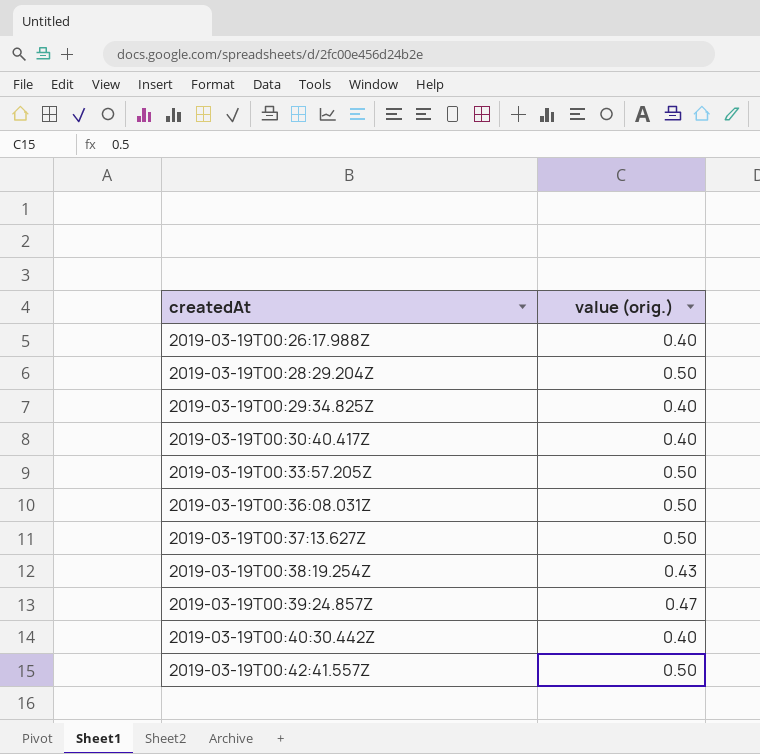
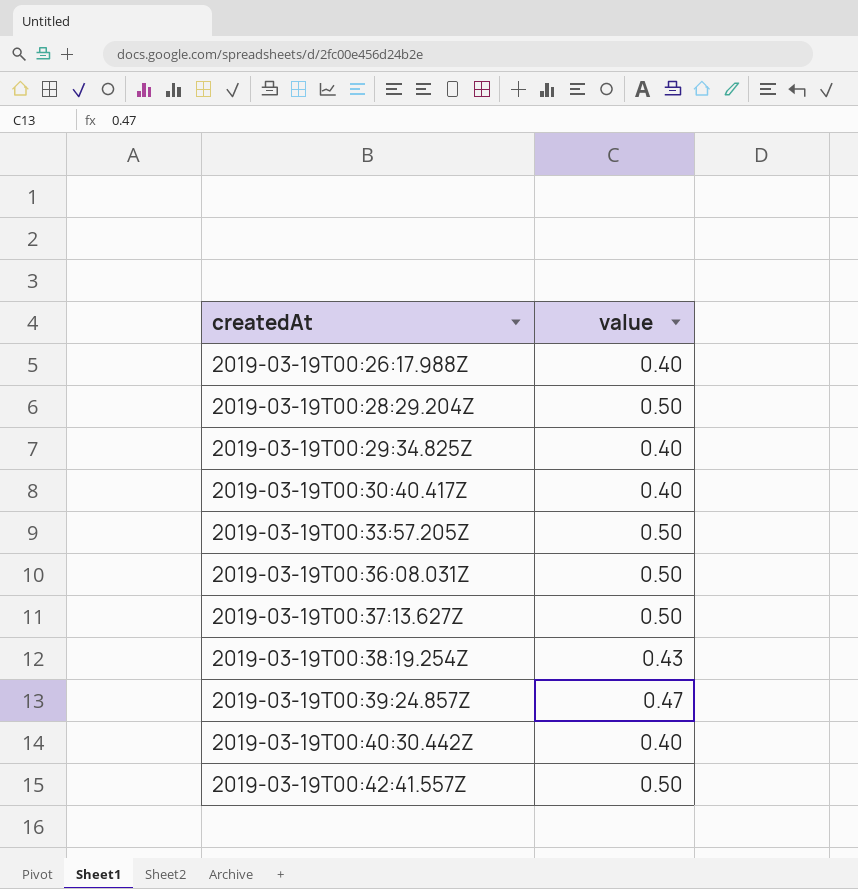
column name: value (orig.) -> value

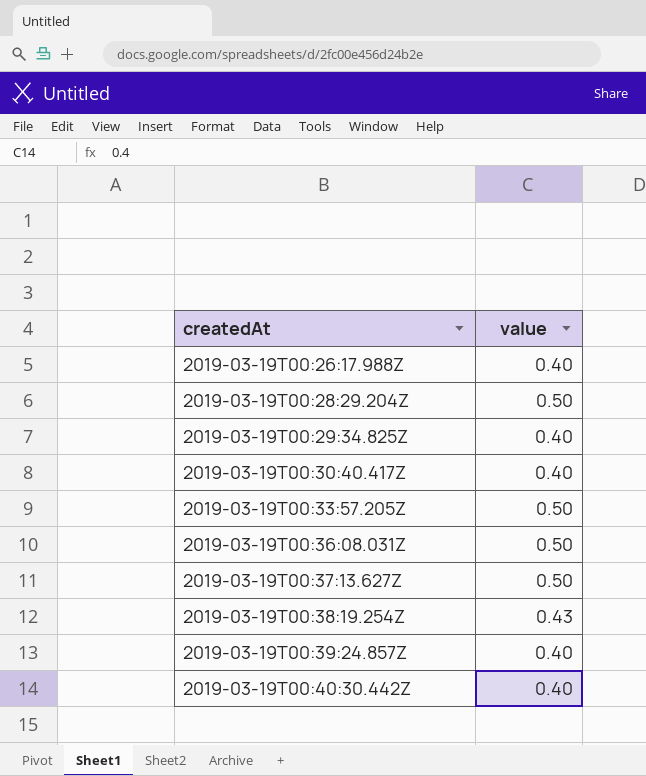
row 2019-03-19T00:42:41.557Z: 0.50 -> none
2019-03-19T00:39:24.857Z | value: 0.47 -> 0.40

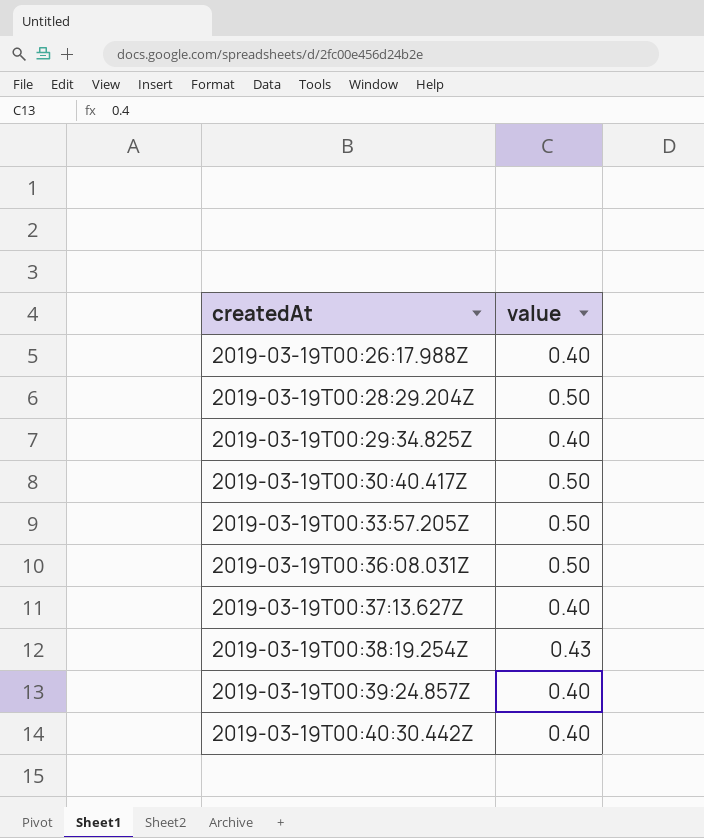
2019-03-19T00:30:40.417Z | value: 0.40 -> 0.50
2019-03-19T00:37:13.627Z | value: 0.50 -> 0.40

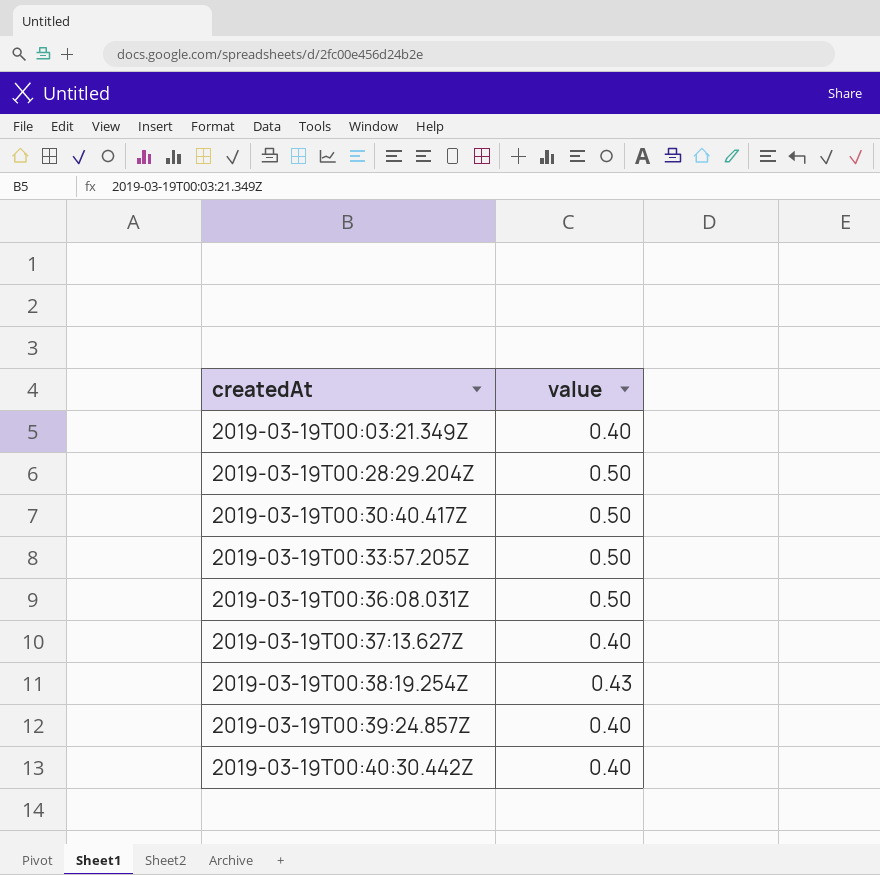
row 2019-03-19T00:26:17.988Z: 0.40 -> none
row 2019-03-19T00:29:34.825Z: 0.40 -> none
row 2019-03-19T00:03:21.349Z: none -> 0.40

